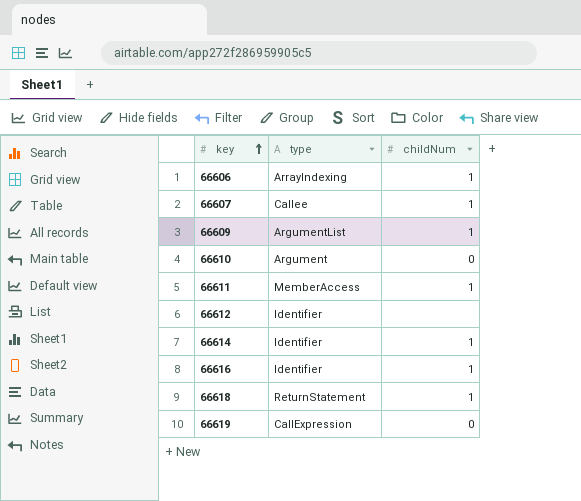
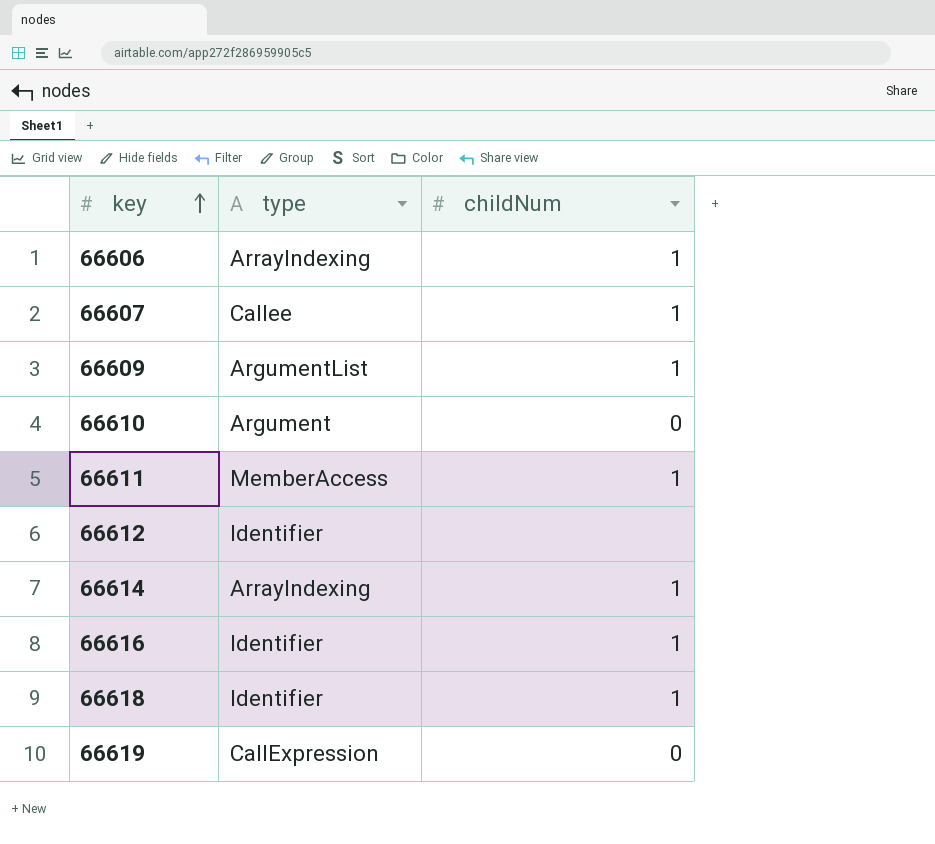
66614 | type: Identifier -> ArrayIndexing
66618 | type: ReturnStatement -> Identifier

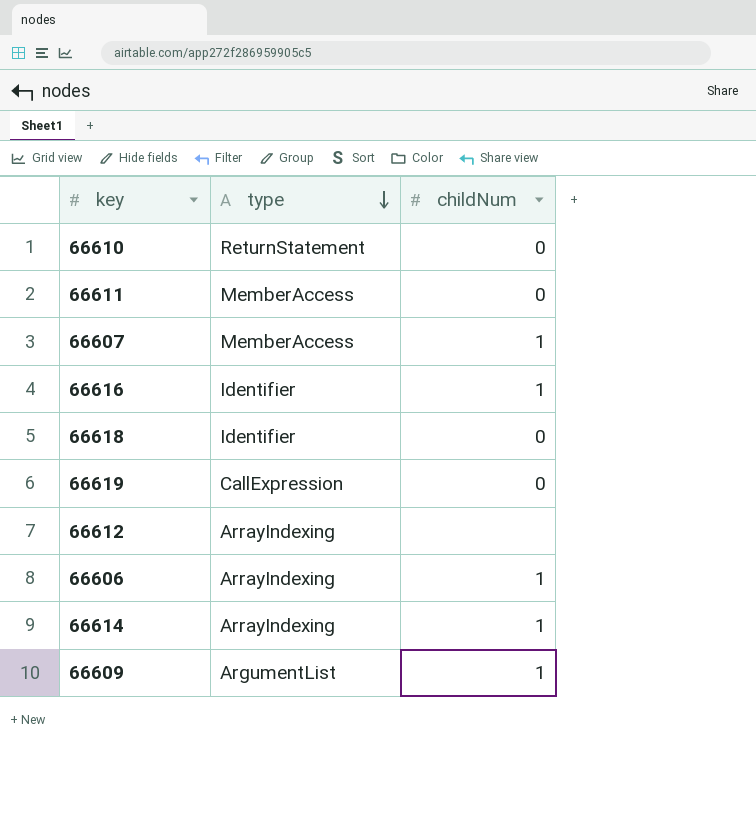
row order: key ascending -> type descending
66610 | type: Argument -> ReturnStatement
66611 | childNum: 1 -> 0
66607 | type: Callee -> MemberAccess
66618 | childNum: 1 -> 0
66612 | type: Identifier -> ArrayIndexing

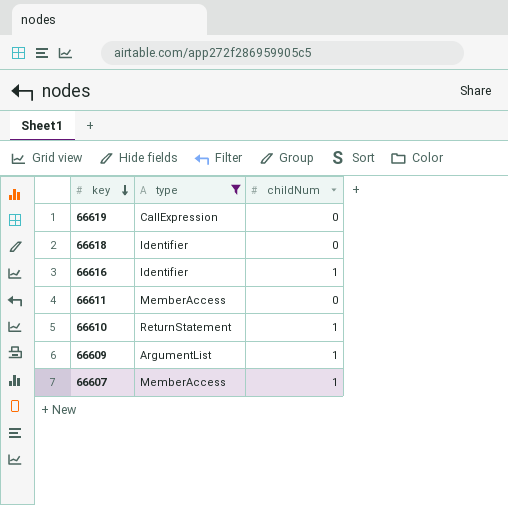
filter: none -> type != ArrayIndexing
row order: type descending -> key descending
66610 | childNum: 0 -> 1

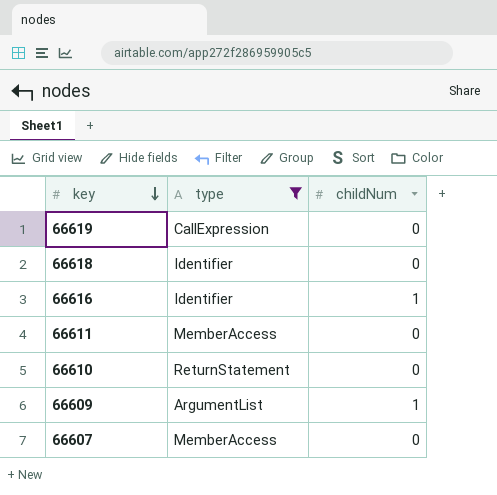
66610 | childNum: 1 -> 0
66607 | childNum: 1 -> 0

